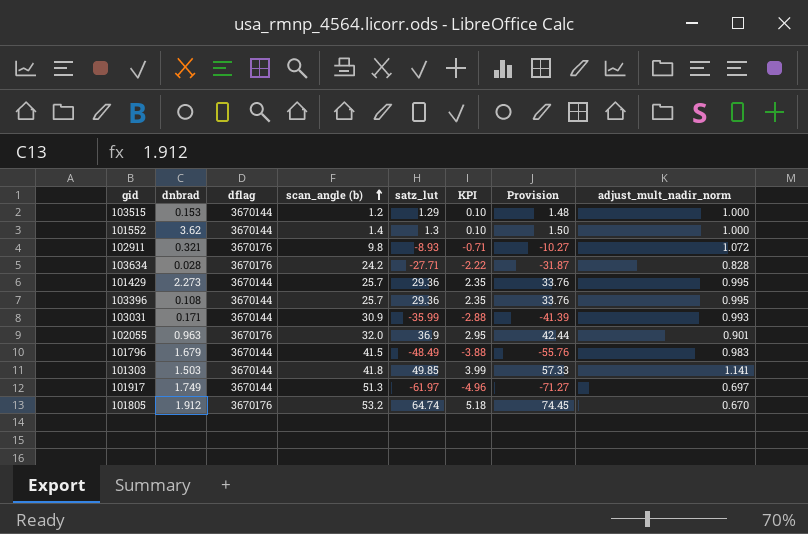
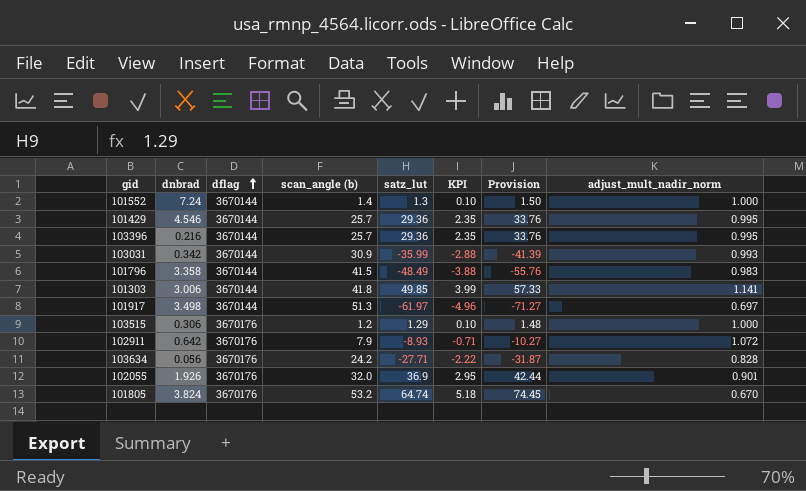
row order: scan_angle (b) ascending -> dflag ascending
101552 | dnbrad: 3.62 -> 7.24
101429 | dnbrad: 2.273 -> 4.546
103396 | dnbrad: 0.108 -> 0.216
103031 | dnbrad: 0.171 -> 0.342
101796 | dnbrad: 1.679 -> 3.358
101303 | dnbrad: 1.503 -> 3.006
101917 | dnbrad: 1.749 -> 3.498
103515 | dnbrad: 0.153 -> 0.306
103515 | dflag: 3670144 -> 3670176
102911 | dnbrad: 0.321 -> 0.642
102911 | scan_angle (b): 9.8 -> 7.9
103634 | dnbrad: 0.028 -> 0.056
102055 | dnbrad: 0.963 -> 1.926
101805 | dnbrad: 1.912 -> 3.824

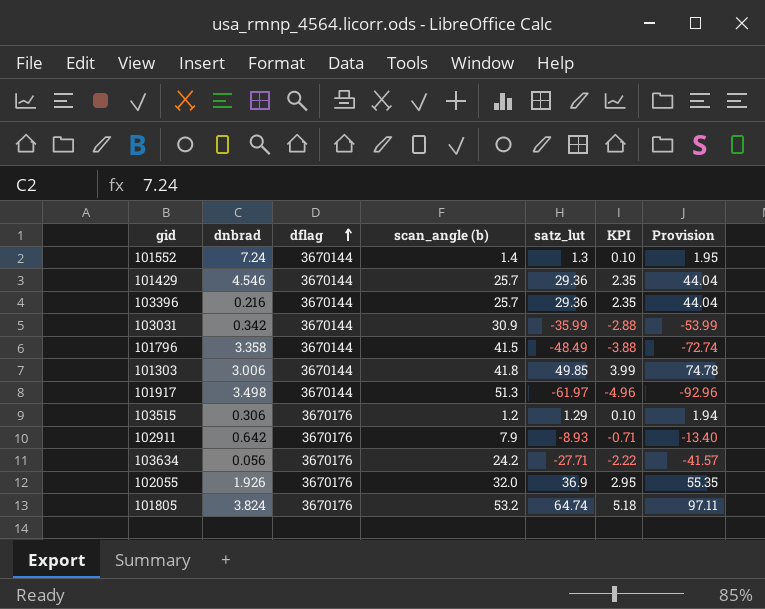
column adjust_mult_nadir_norm | position: 8 -> none
column Provision | formula: [satz_lut] * 1.15 -> [satz_lut] * 1.5

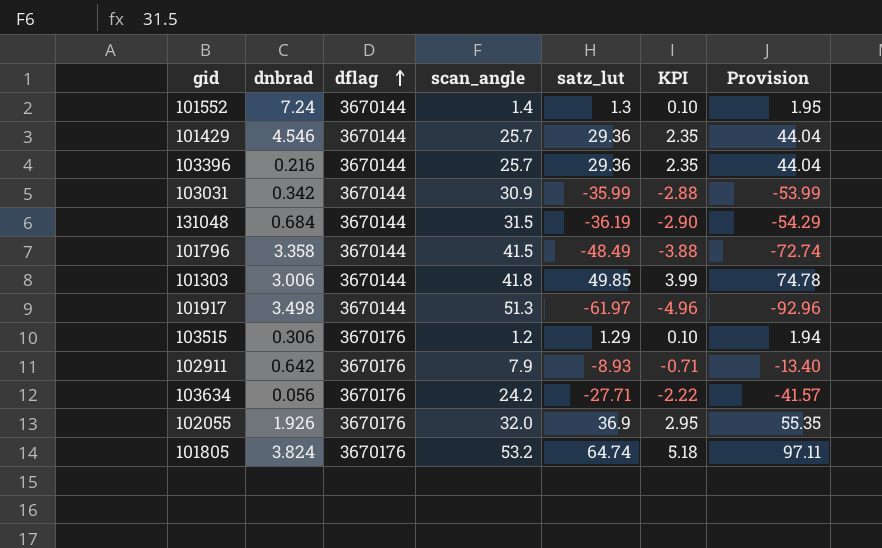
column name: scan_angle (b) -> scan_angle
row 131048: none -> 0.684 | 3670144 | 31.5 | -36.19 | -2.90 | -54.29

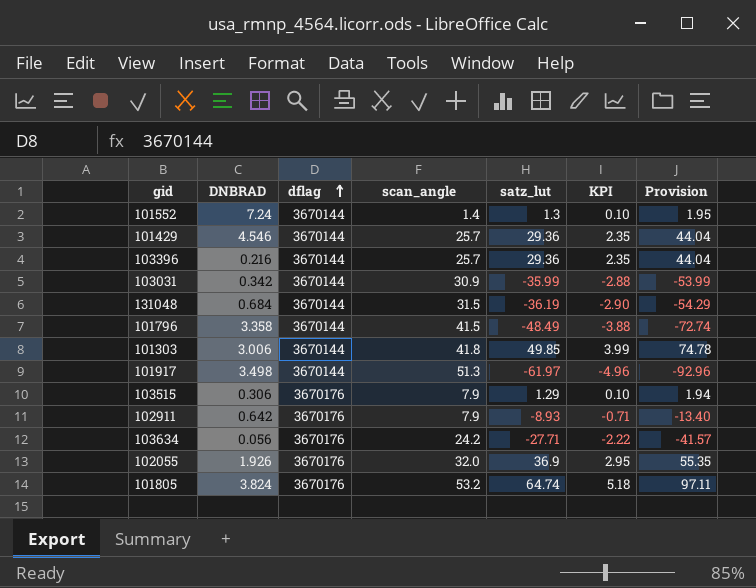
column name: dnbrad -> DNBRAD
103515 | scan_angle: 1.2 -> 7.9

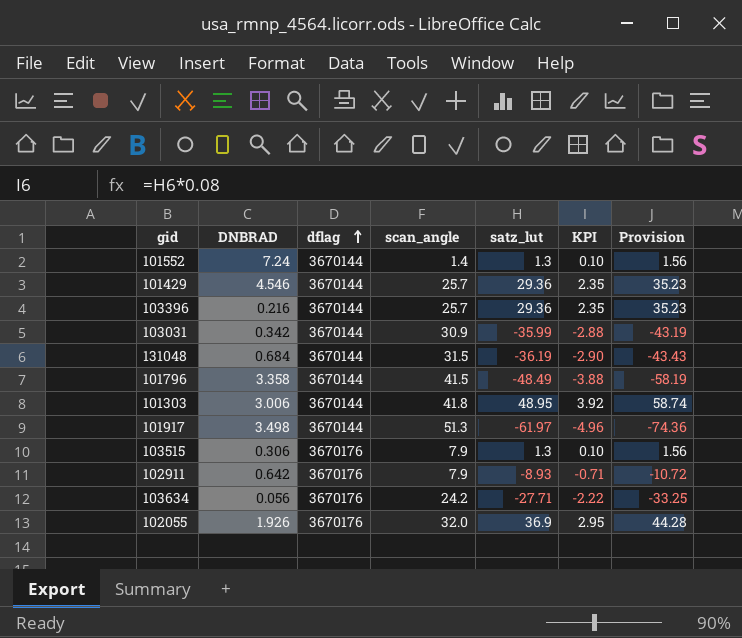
column Provision | formula: [satz_lut] * 1.5 -> [satz_lut] * 1.2
row 101805: 3.824 | 3670176 | 53.2 | 64.74 | 5.18 | 97.11 -> none
101303 | satz_lut: 49.85 -> 48.95
101303 | KPI: 3.99 -> 3.92
103515 | satz_lut: 1.29 -> 1.3

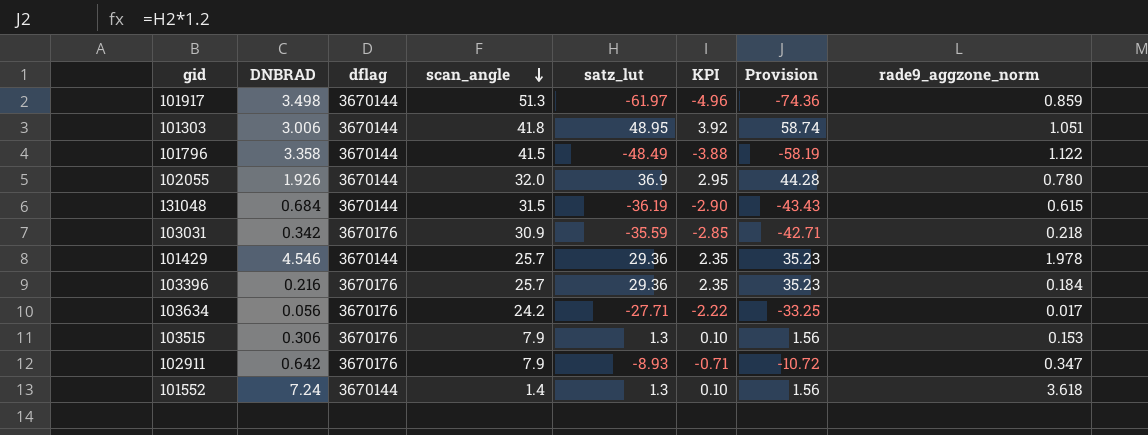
row order: dflag ascending -> scan_angle descending
column rade9_aggzone_norm | position: none -> 8
102055 | dflag: 3670176 -> 3670144
103031 | dflag: 3670144 -> 3670176
103031 | satz_lut: -35.99 -> -35.59
103031 | KPI: -2.88 -> -2.85
103031 | Provision: -43.19 -> -42.71
103396 | dflag: 3670144 -> 3670176

